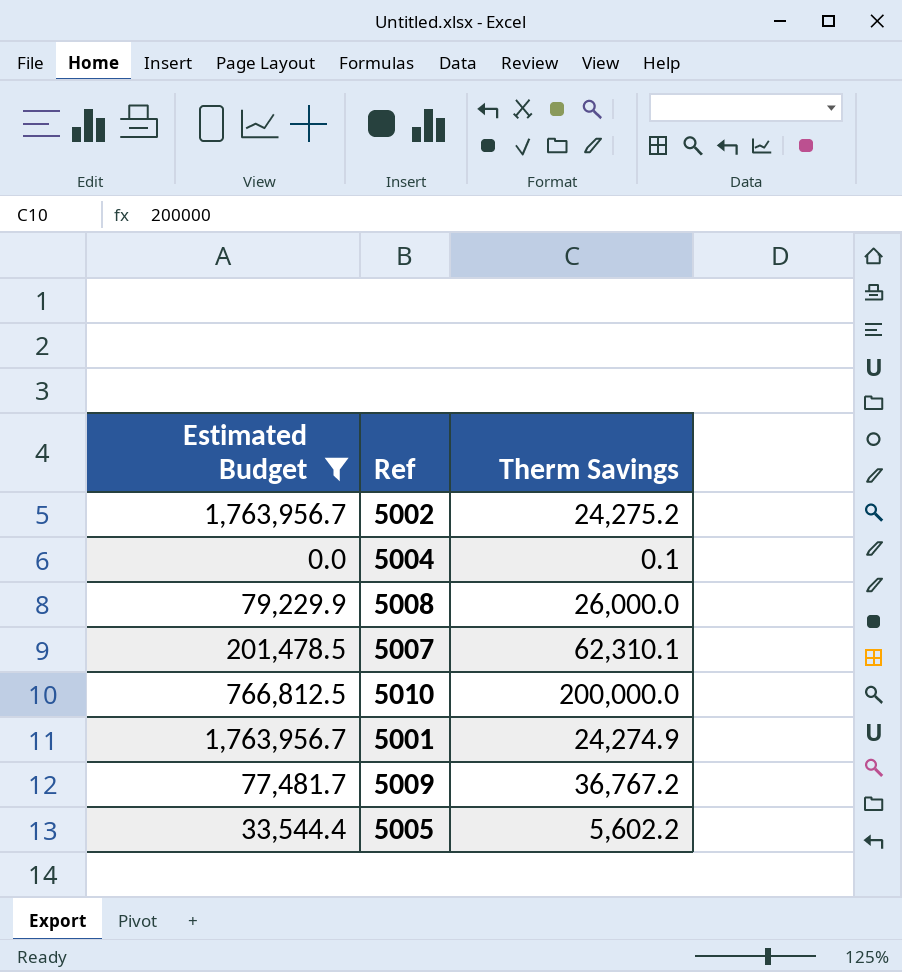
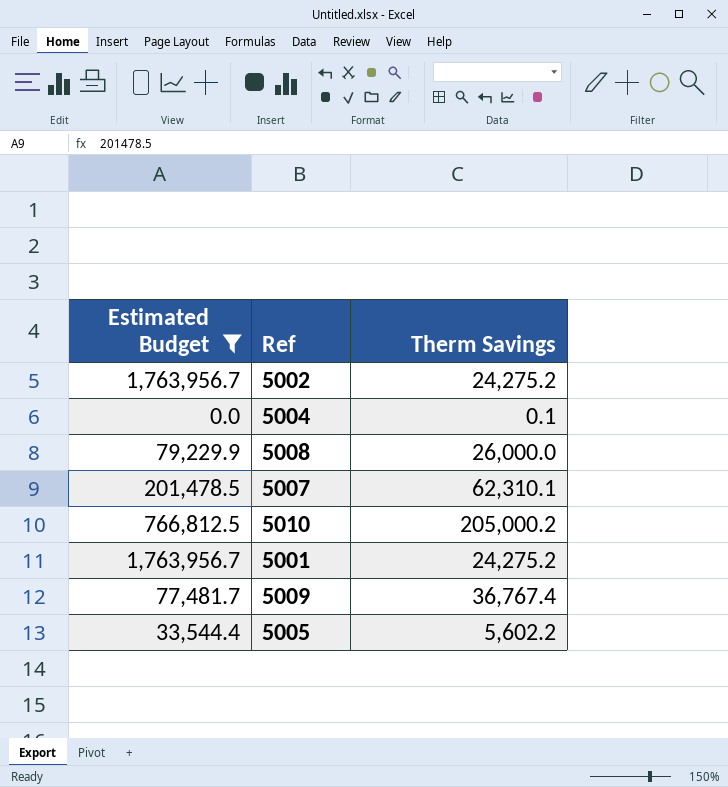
5010 | Therm Savings: 200,000.0 -> 205,000.2
5001 | Therm Savings: 24,274.9 -> 24,275.2
5009 | Therm Savings: 36,767.2 -> 36,767.4

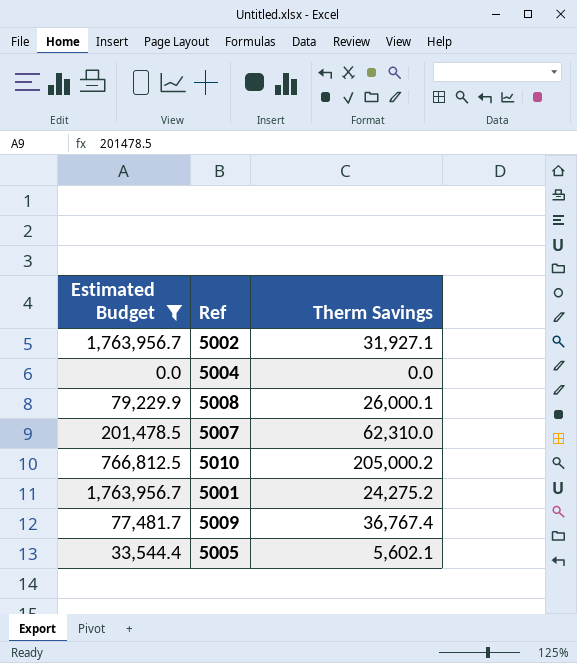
5002 | Therm Savings: 24,275.2 -> 31,927.1
5004 | Therm Savings: 0.1 -> 0.0
5008 | Therm Savings: 26,000.0 -> 26,000.1
5007 | Therm Savings: 62,310.1 -> 62,310.0
5005 | Therm Savings: 5,602.2 -> 5,602.1

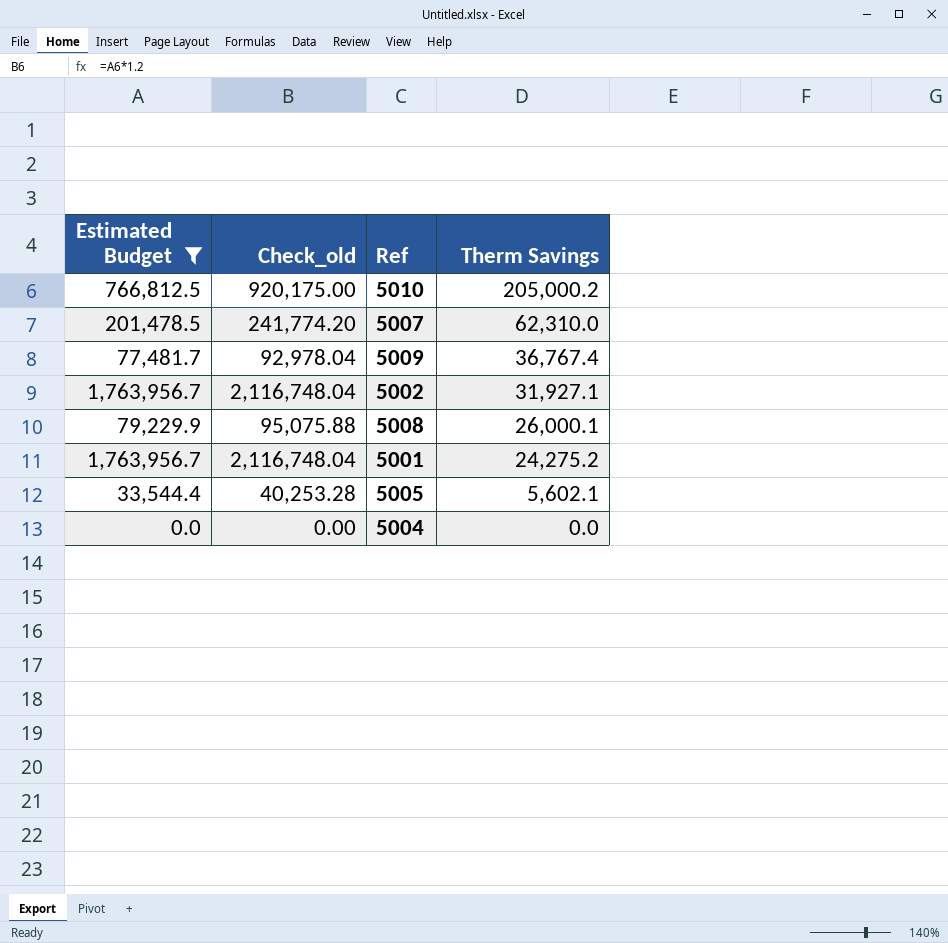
row order: none -> Therm Savings descending
column Check_old | formula: none -> [Estimated Budget] * 1.2

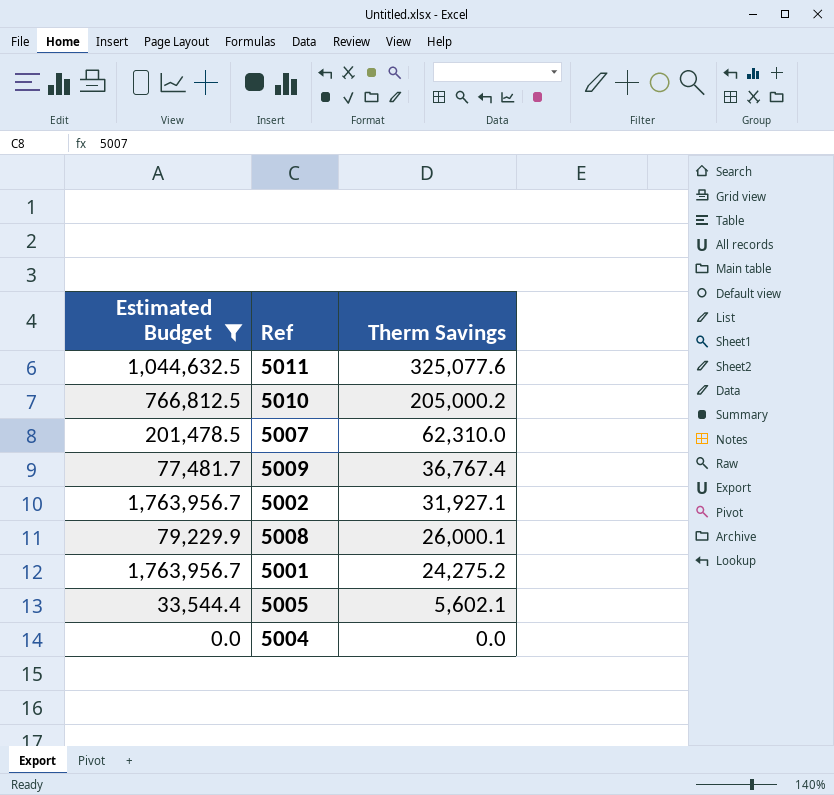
column Check_old | formula: [Estimated Budget] * 1.2 -> none
row 5011: none -> 1,044,632.5 | 325,077.6

